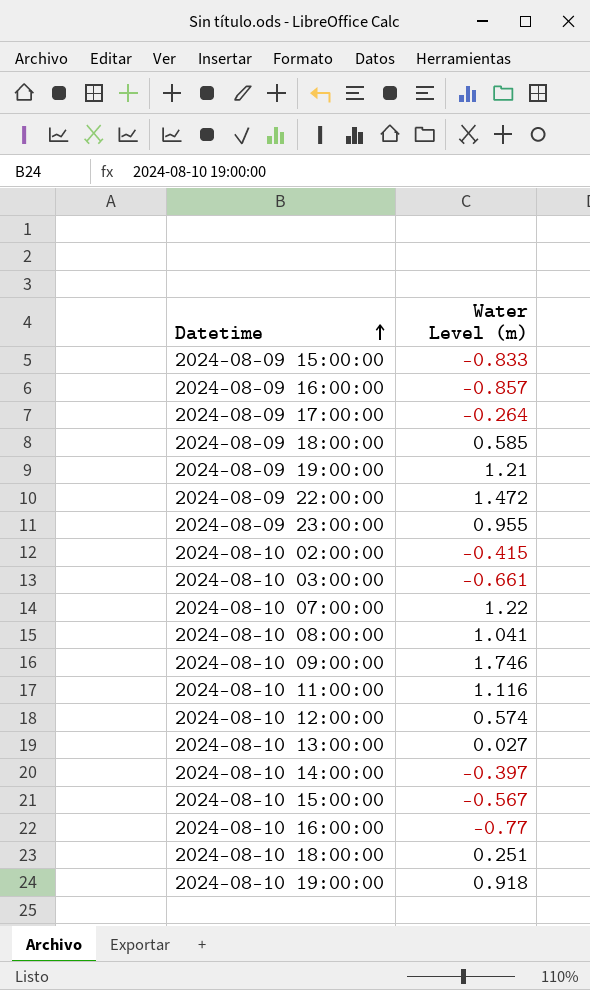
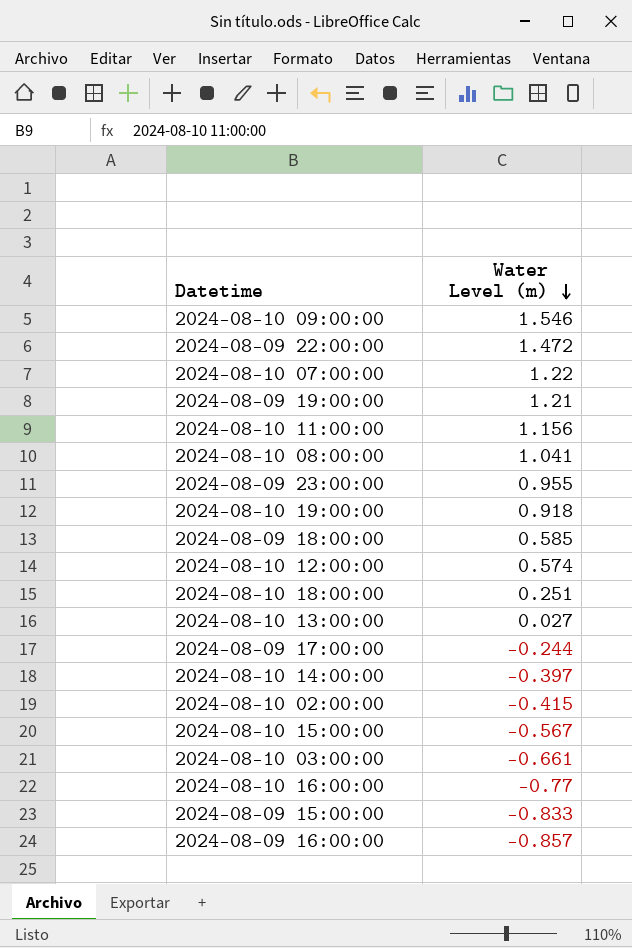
row order: Datetime ascending -> Water Level (m) descending
2024-08-10 09:00:00 | Water Level (m): 1.746 -> 1.546
2024-08-10 11:00:00 | Water Level (m): 1.116 -> 1.156
2024-08-09 17:00:00 | Water Level (m): -0.264 -> -0.244

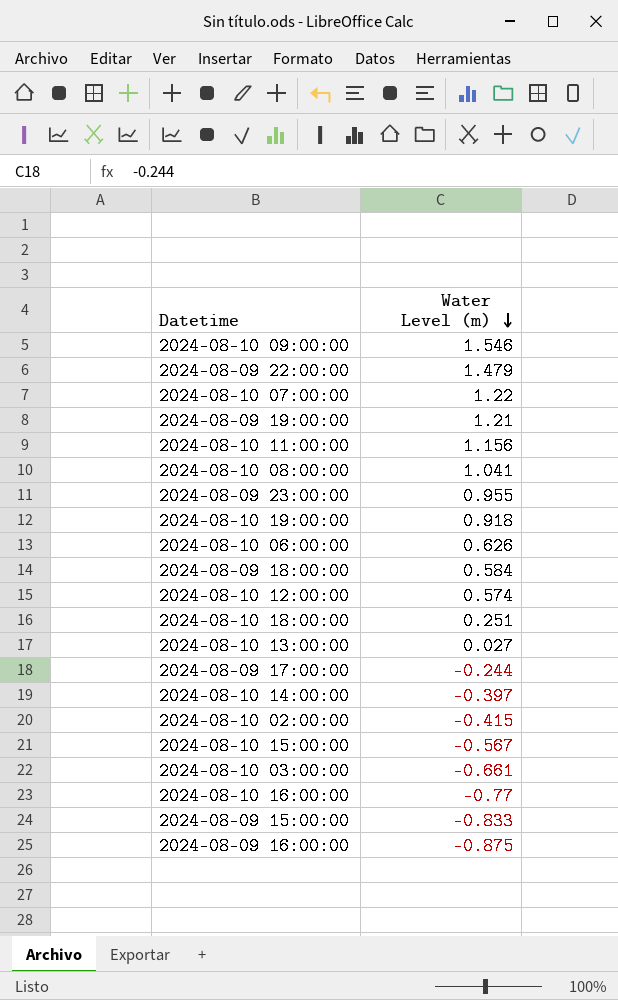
2024-08-09 22:00:00 | Water Level (m): 1.472 -> 1.479
row 2024-08-10 06:00:00: none -> 0.626
2024-08-09 18:00:00 | Water Level (m): 0.585 -> 0.584
2024-08-09 16:00:00 | Water Level (m): -0.857 -> -0.875

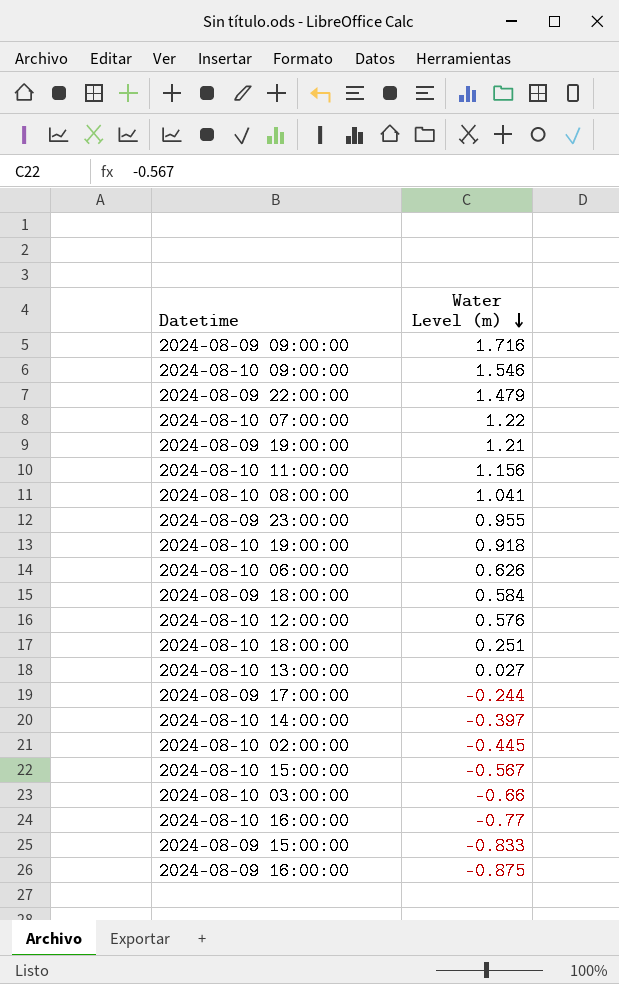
row 2024-08-09 09:00:00: none -> 1.716
2024-08-10 12:00:00 | Water Level (m): 0.574 -> 0.576
2024-08-10 02:00:00 | Water Level (m): -0.415 -> -0.445
2024-08-10 03:00:00 | Water Level (m): -0.661 -> -0.66

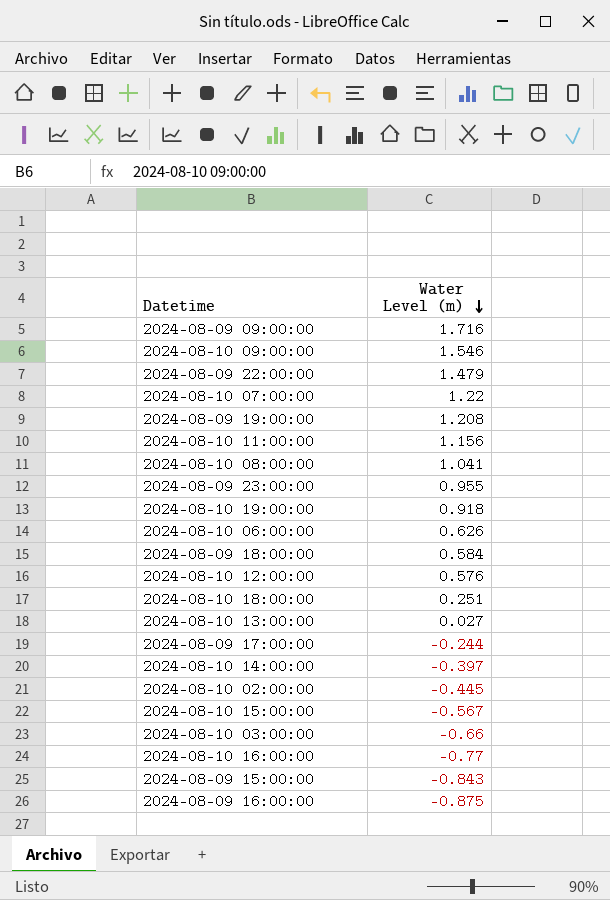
2024-08-09 19:00:00 | Water Level (m): 1.21 -> 1.208
2024-08-09 15:00:00 | Water Level (m): -0.833 -> -0.843

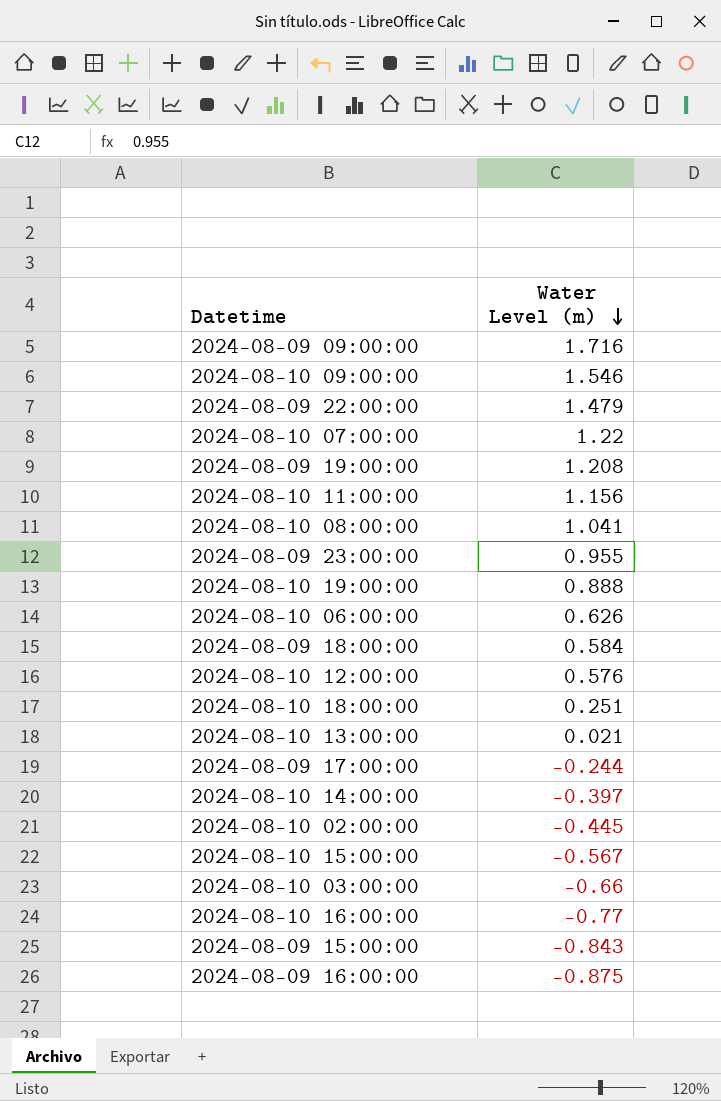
2024-08-10 19:00:00 | Water Level (m): 0.918 -> 0.888
2024-08-10 13:00:00 | Water Level (m): 0.027 -> 0.021

